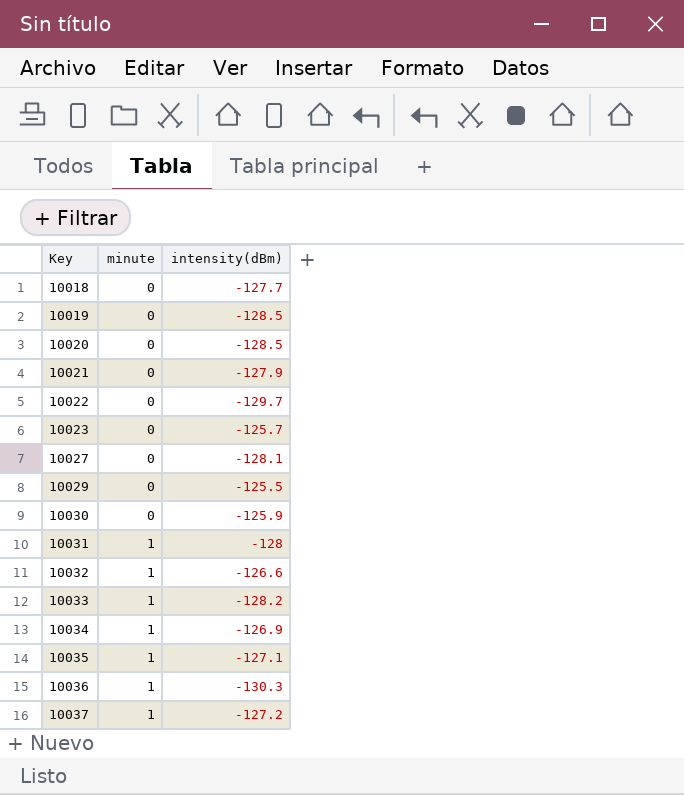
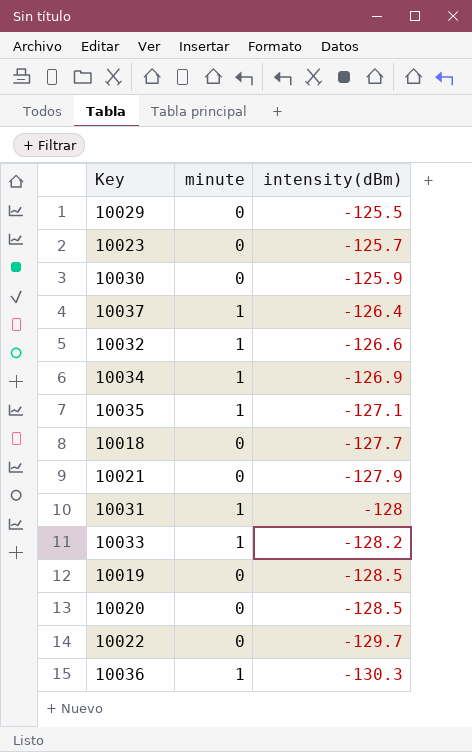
row order: Key ascending -> intensity(dBm) descending
row 10027: 0 | -128.1 -> none
10037 | intensity(dBm): -127.2 -> -126.4

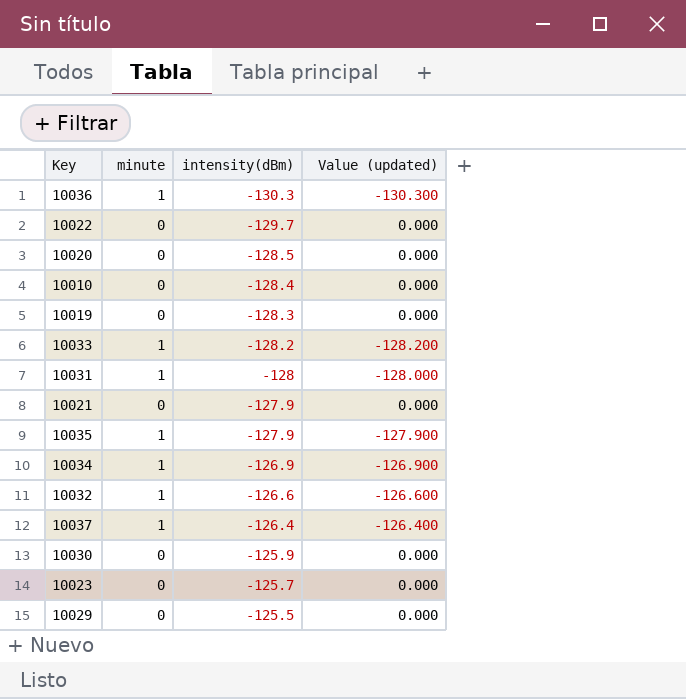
row order: intensity(dBm) descending -> intensity(dBm) ascending
column Value (updated) | formula: none -> [minute] * [intensity(dBm)]
row 10018: 0 | -127.7 -> none
row 10010: none -> 0 | -128.4 | 0.000
10019 | intensity(dBm): -128.5 -> -128.3
10035 | intensity(dBm): -127.1 -> -127.9

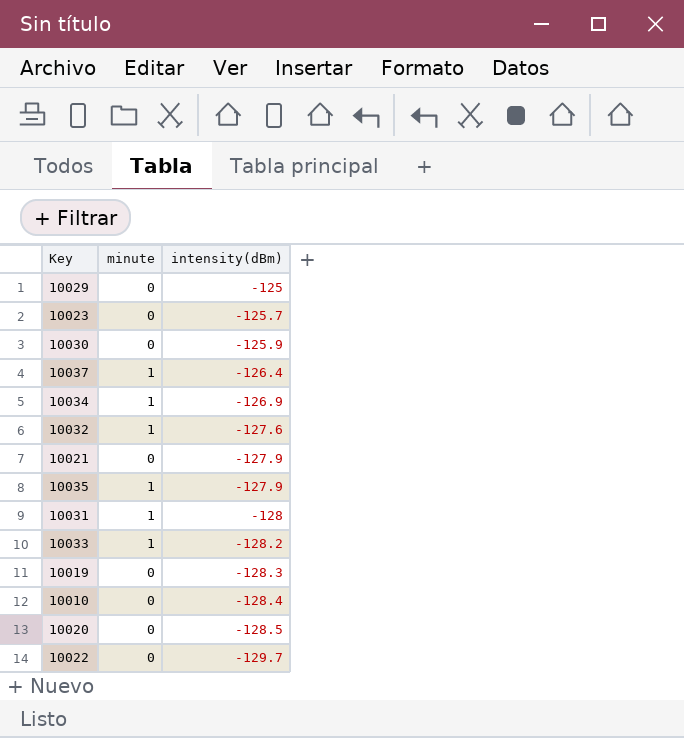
row order: intensity(dBm) ascending -> intensity(dBm) descending
column Value (updated) | formula: [minute] * [intensity(dBm)] -> none
row 10036: 1 | -130.3 | -130.300 -> none
10029 | intensity(dBm): -125.5 -> -125
10032 | intensity(dBm): -126.6 -> -127.6

